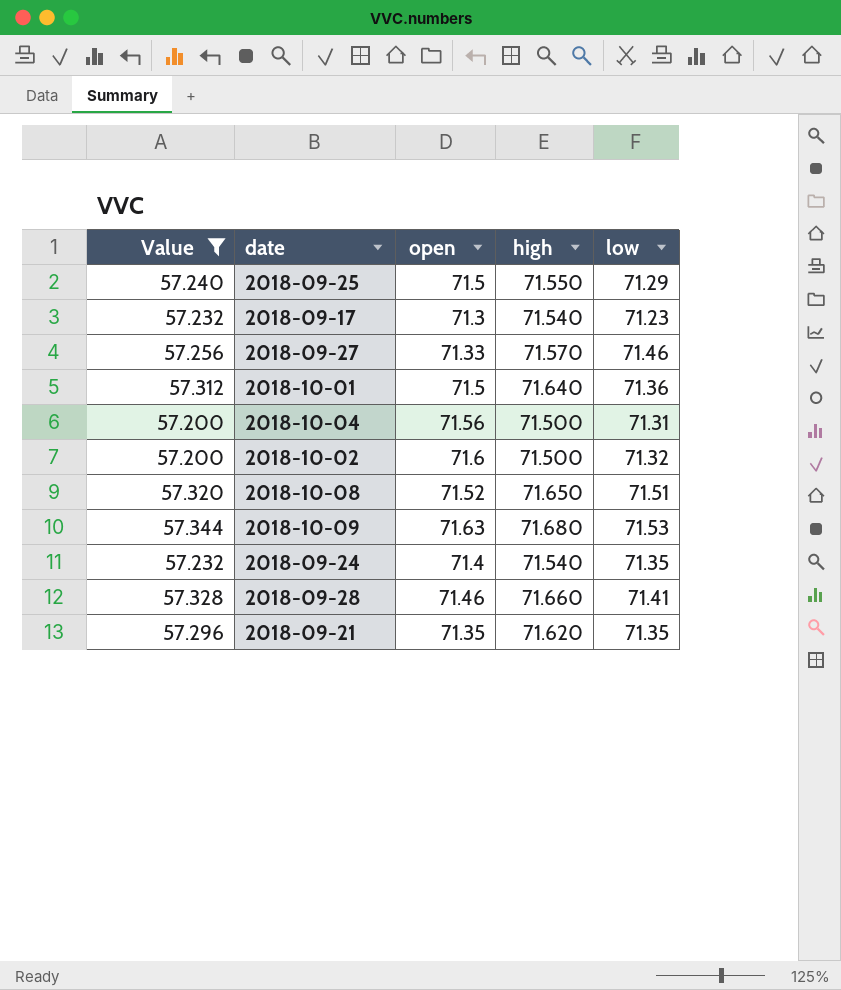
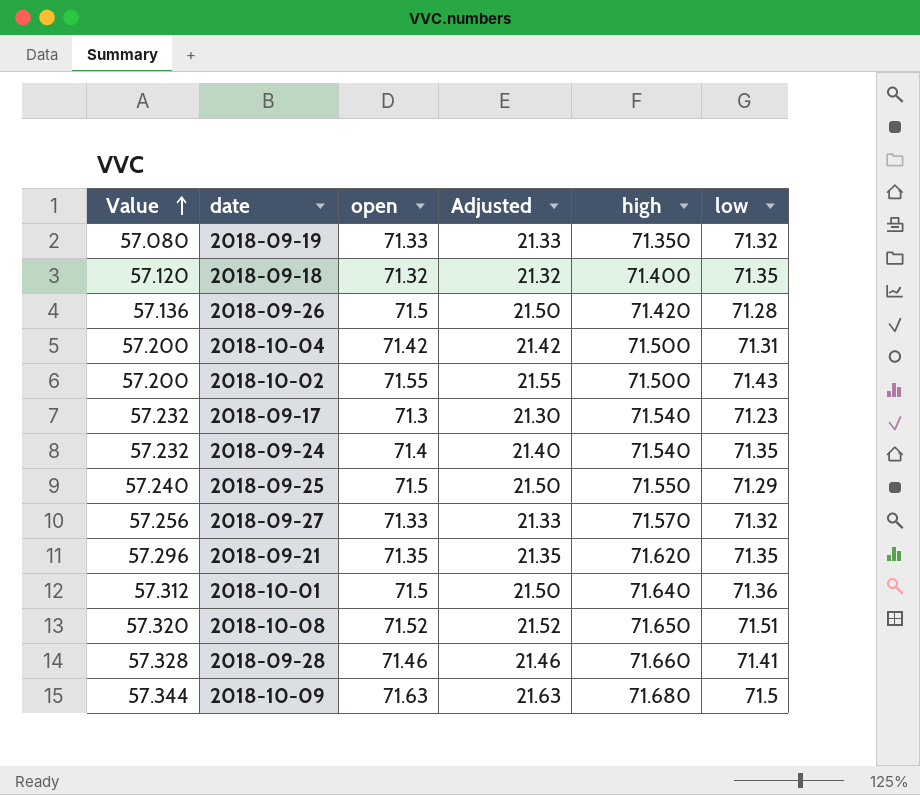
filter: Value >= 57.200 -> none
row order: none -> Value ascending
column Adjusted | formula: none -> [open] - 50
2018-10-04 | open: 71.56 -> 71.42
2018-10-02 | open: 71.6 -> 71.55
2018-10-02 | low: 71.32 -> 71.43
2018-09-27 | low: 71.46 -> 71.32
2018-10-09 | low: 71.53 -> 71.5

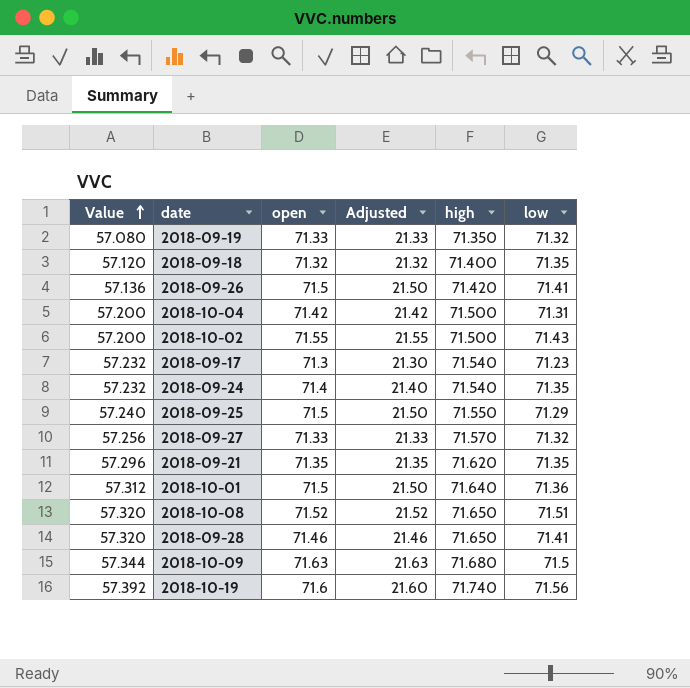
2018-09-26 | low: 71.28 -> 71.41
2018-09-28 | Value: 57.328 -> 57.320
2018-09-28 | high: 71.660 -> 71.650
row 2018-10-19: none -> 57.392 | 71.6 | 21.60 | 71.740 | 71.56

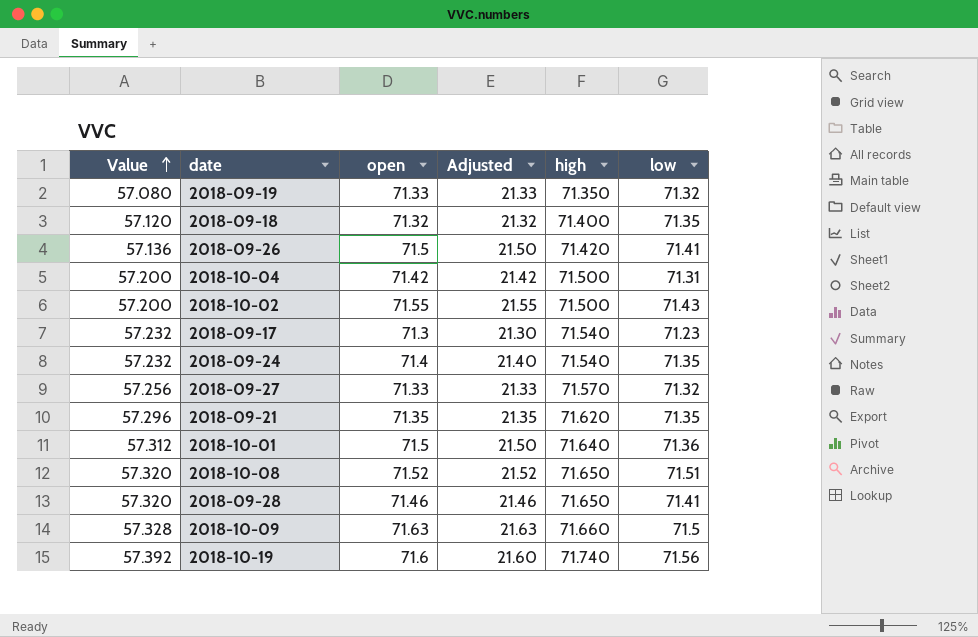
row 2018-09-25: 57.240 | 71.5 | 21.50 | 71.550 | 71.29 -> none
2018-10-09 | Value: 57.344 -> 57.328
2018-10-09 | high: 71.680 -> 71.660

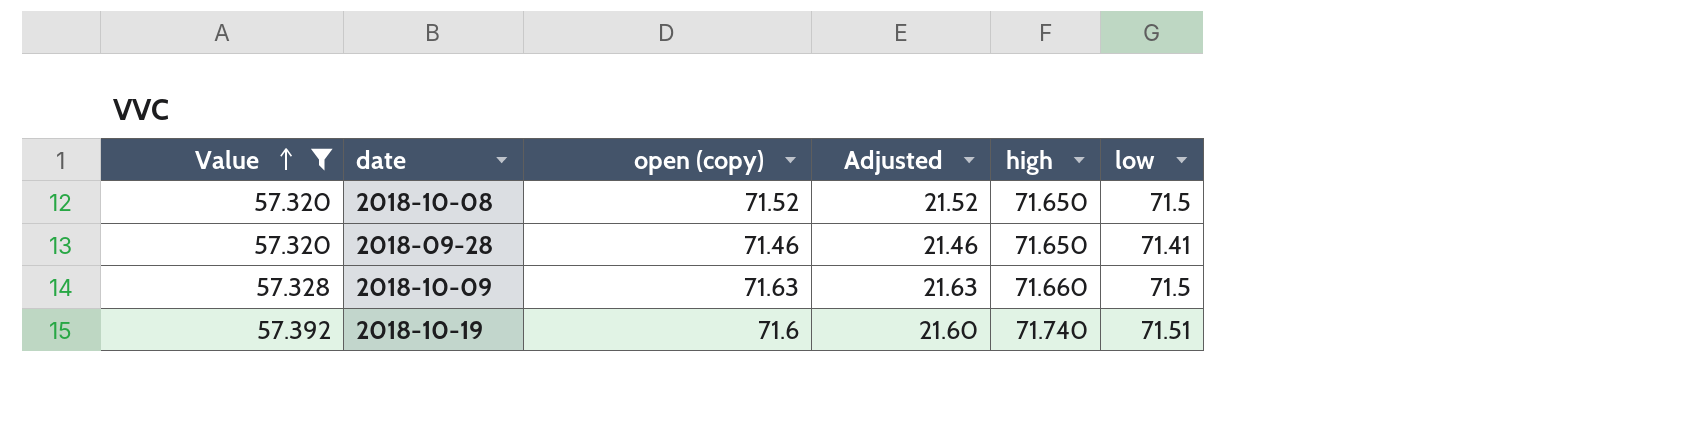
filter: none -> Value >= 57.320
column name: open -> open (copy)
2018-10-08 | low: 71.51 -> 71.5
2018-10-19 | low: 71.56 -> 71.51

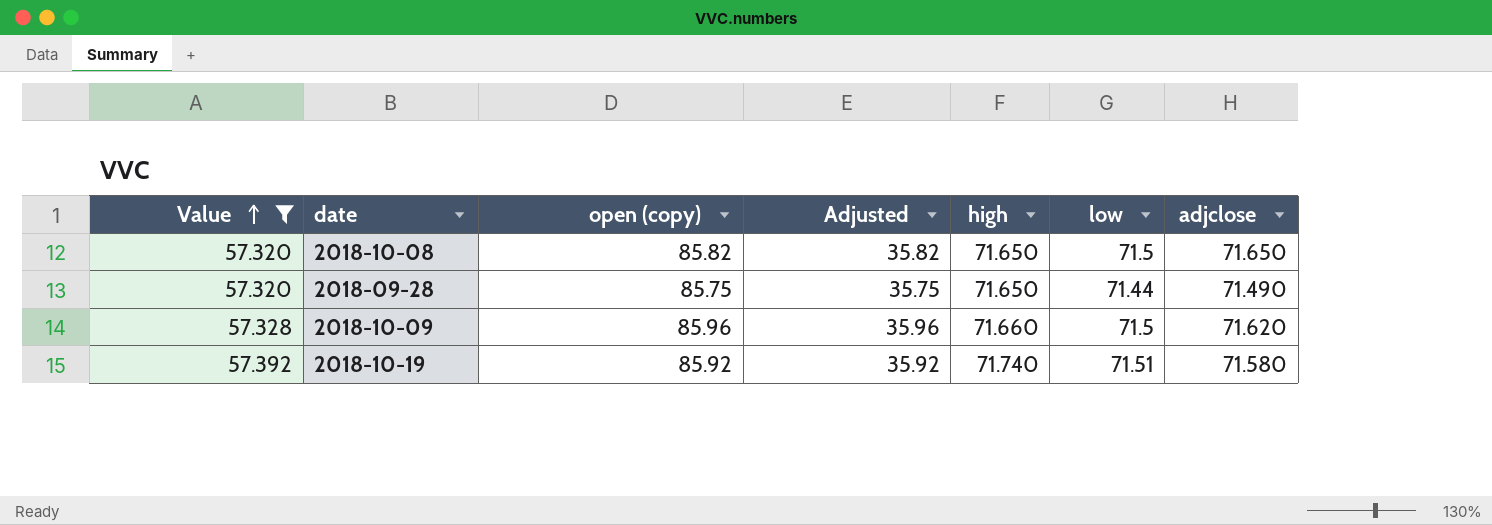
column adjclose | position: none -> 7
2018-10-08 | open (copy): 71.52 -> 85.82
2018-10-08 | Adjusted: 21.52 -> 35.82
2018-09-28 | open (copy): 71.46 -> 85.75
2018-09-28 | Adjusted: 21.46 -> 35.75
2018-09-28 | low: 71.41 -> 71.44
2018-10-09 | open (copy): 71.63 -> 85.96
2018-10-09 | Adjusted: 21.63 -> 35.96
2018-10-19 | open (copy): 71.6 -> 85.92
2018-10-19 | Adjusted: 21.60 -> 35.92

